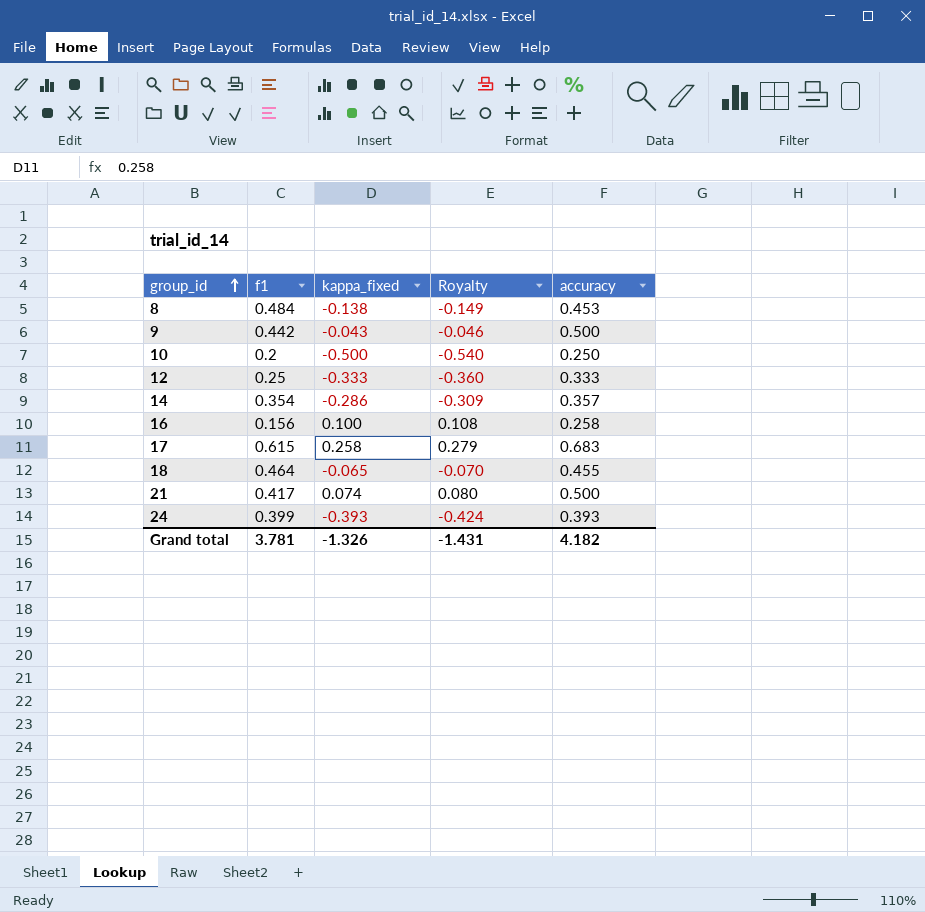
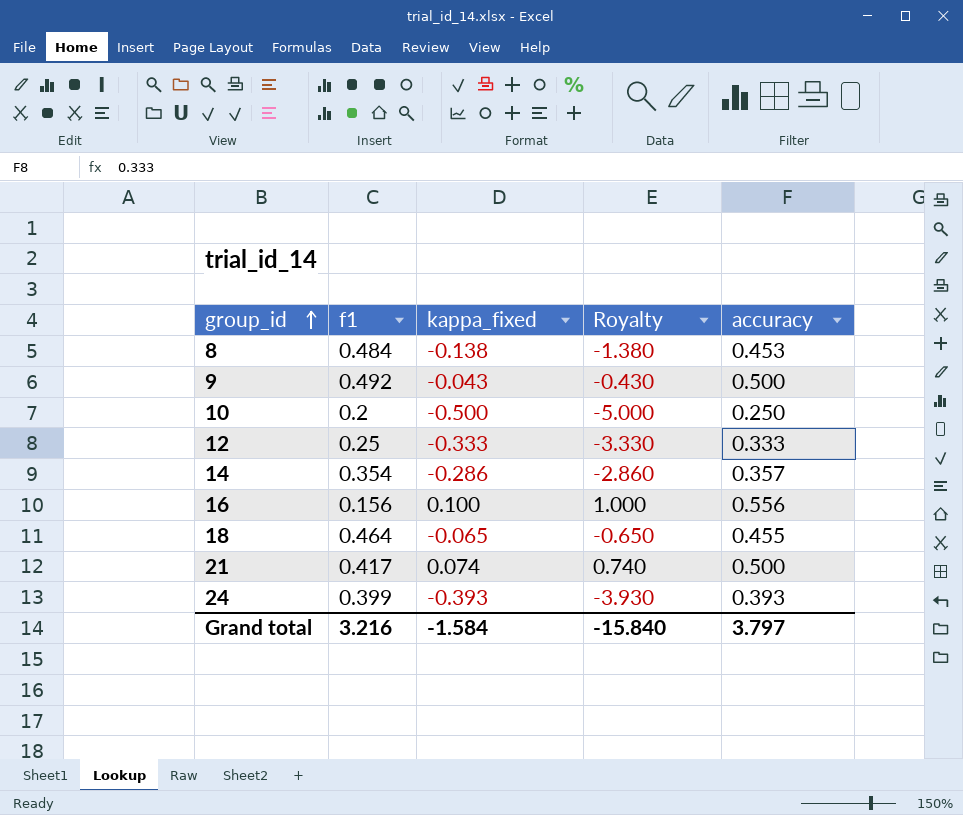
column Royalty | formula: [kappa_fixed] * 1.08 -> [kappa_fixed] * 10
row 17: 0.615 | 0.258 | 0.279 | 0.683 -> none
9 | f1: 0.442 -> 0.492
16 | accuracy: 0.258 -> 0.556
Grand total | f1: 3.781 -> 3.216
Grand total | kappa_fixed: -1.326 -> -1.584
Grand total | Royalty: -1.431 -> -15.840
Grand total | accuracy: 4.182 -> 3.797

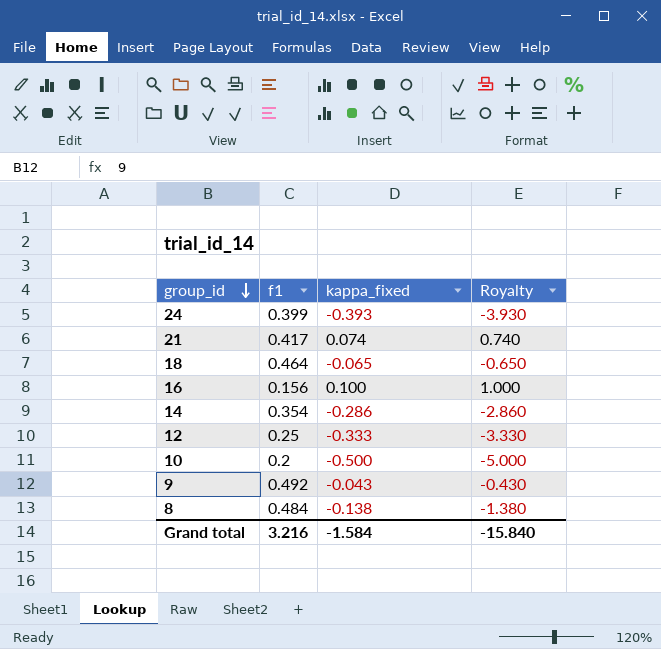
row order: group_id ascending -> group_id descending
column accuracy | position: 5 -> none

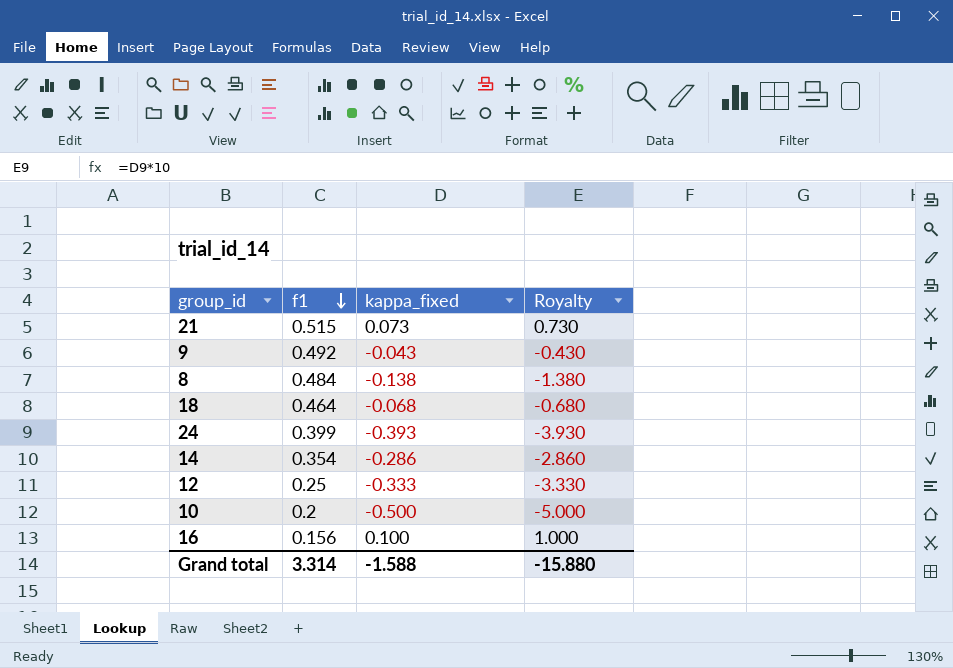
row order: group_id descending -> f1 descending
21 | f1: 0.417 -> 0.515
21 | kappa_fixed: 0.074 -> 0.073
21 | Royalty: 0.740 -> 0.730
18 | kappa_fixed: -0.065 -> -0.068
18 | Royalty: -0.650 -> -0.680
Grand total | f1: 3.216 -> 3.314
Grand total | kappa_fixed: -1.584 -> -1.588
Grand total | Royalty: -15.840 -> -15.880

